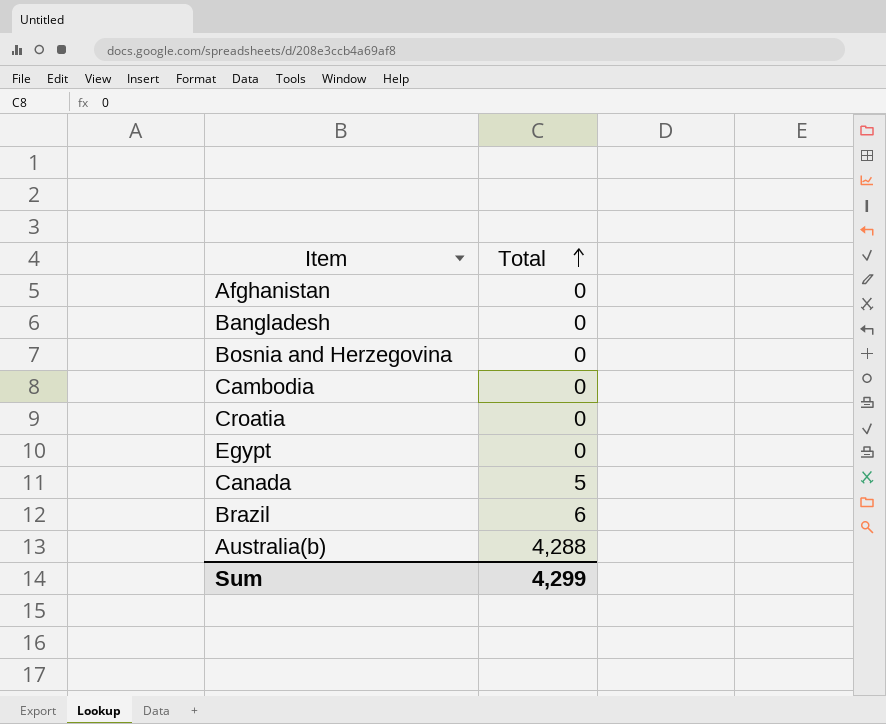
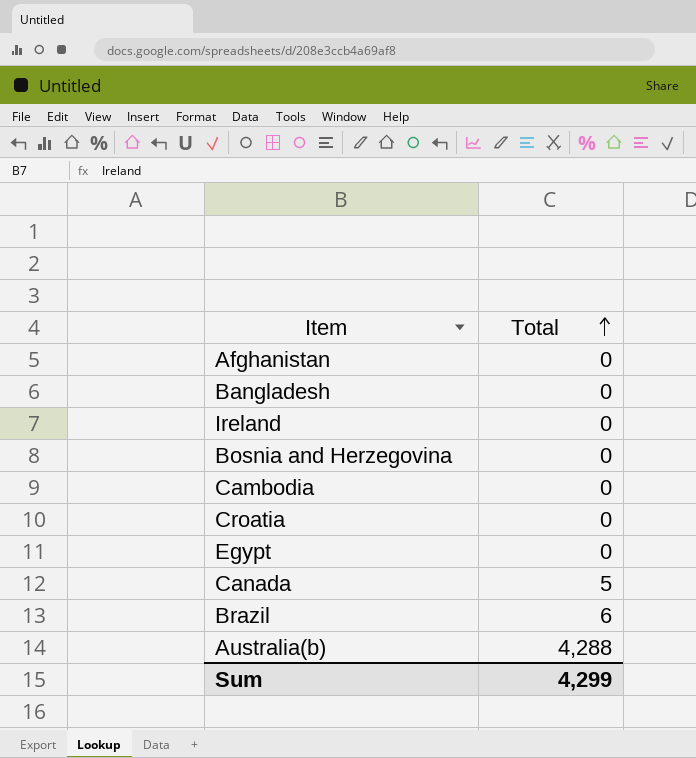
row Ireland: none -> 0

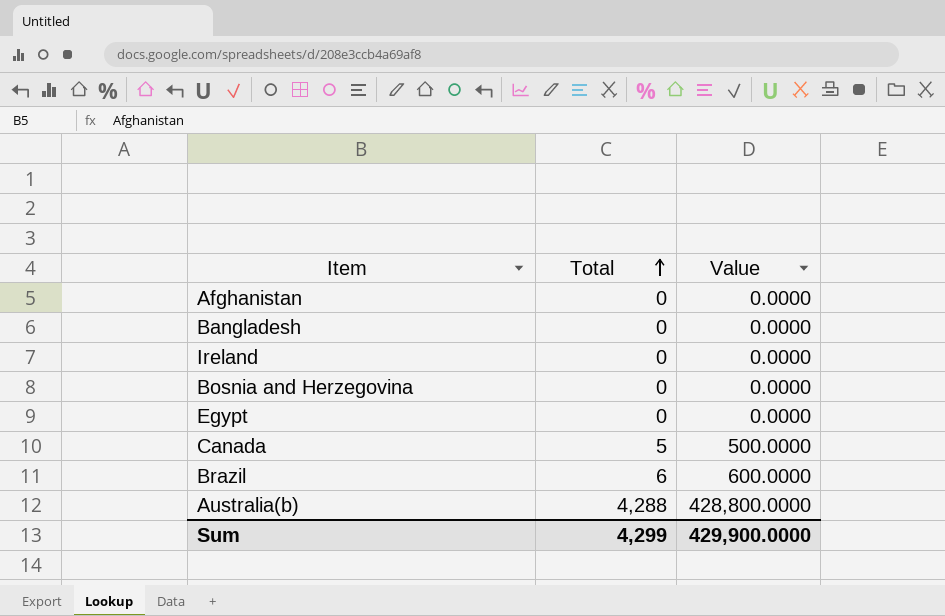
column Value | formula: none -> [Total] * 100
row Cambodia: 0 -> none
row Croatia: 0 -> none

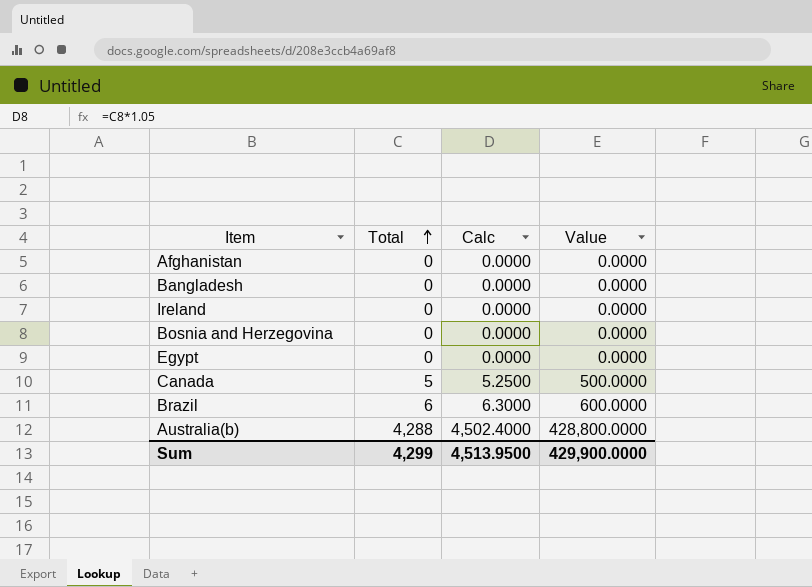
column Calc | formula: none -> [Total] * 1.05

